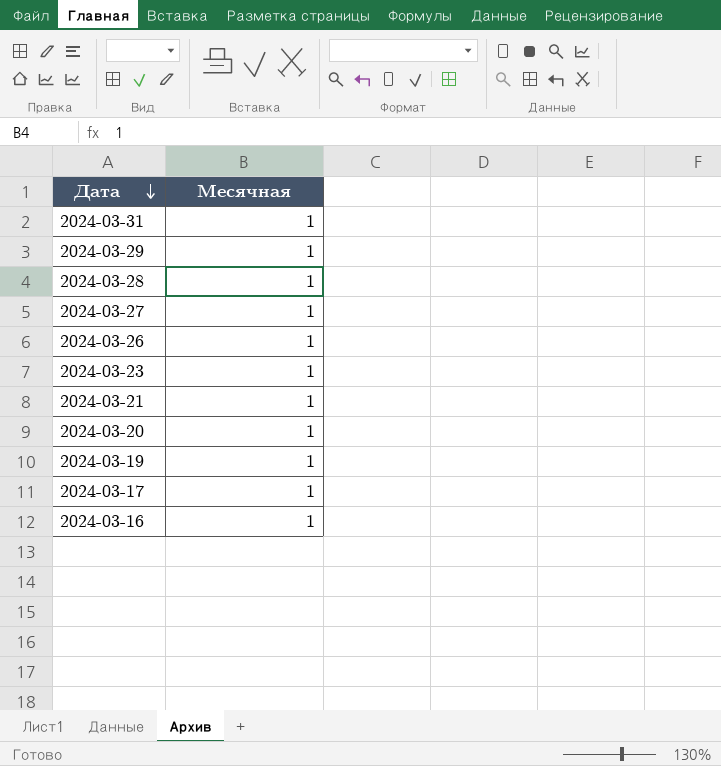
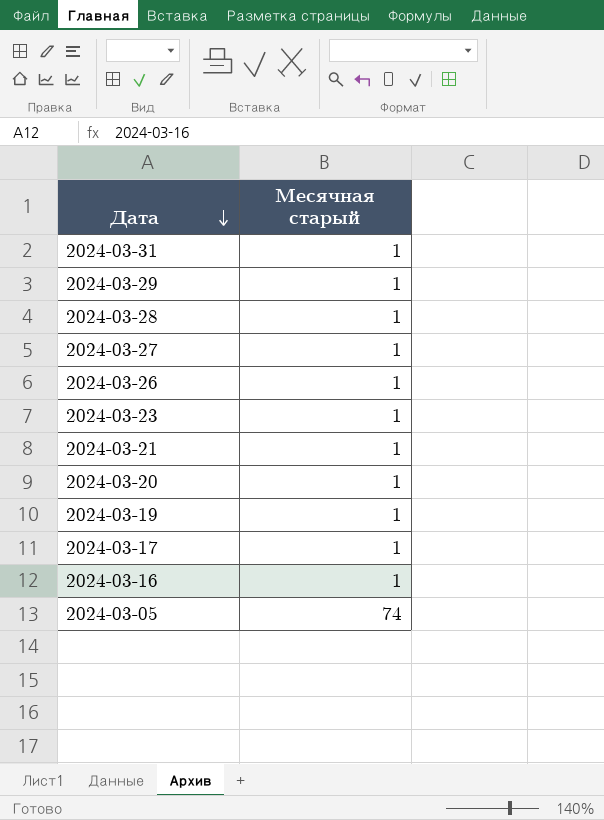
column name: Месячная -> Месячная старый
row 2024-03-05: none -> 74

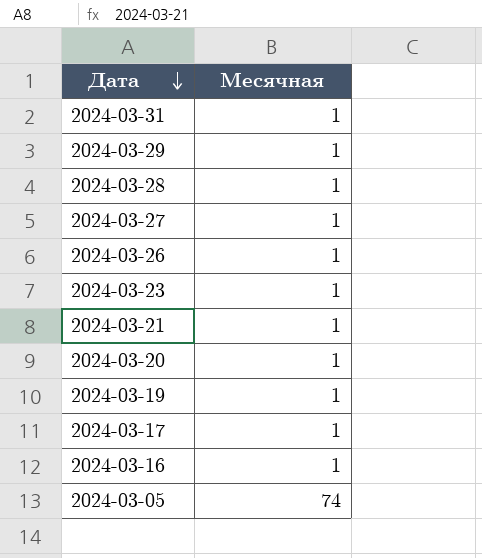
column name: Месячная старый -> Месячная

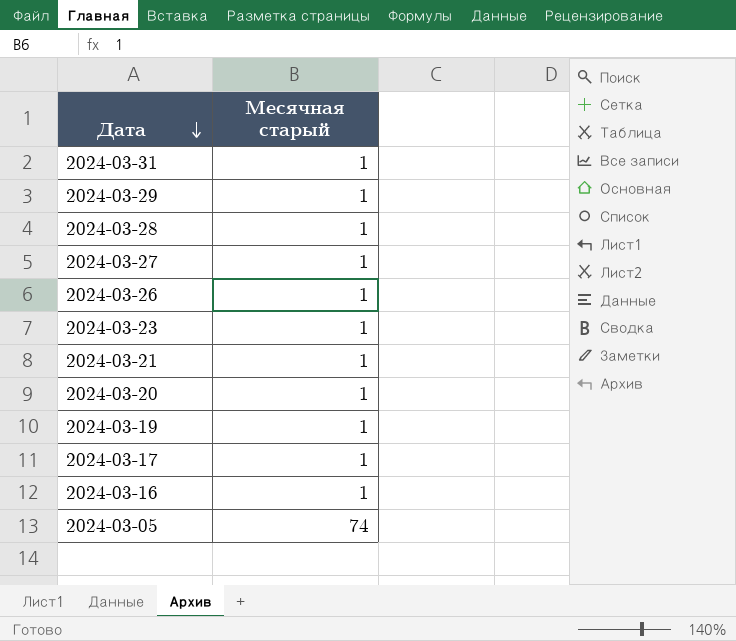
column name: Месячная -> Месячная старый

